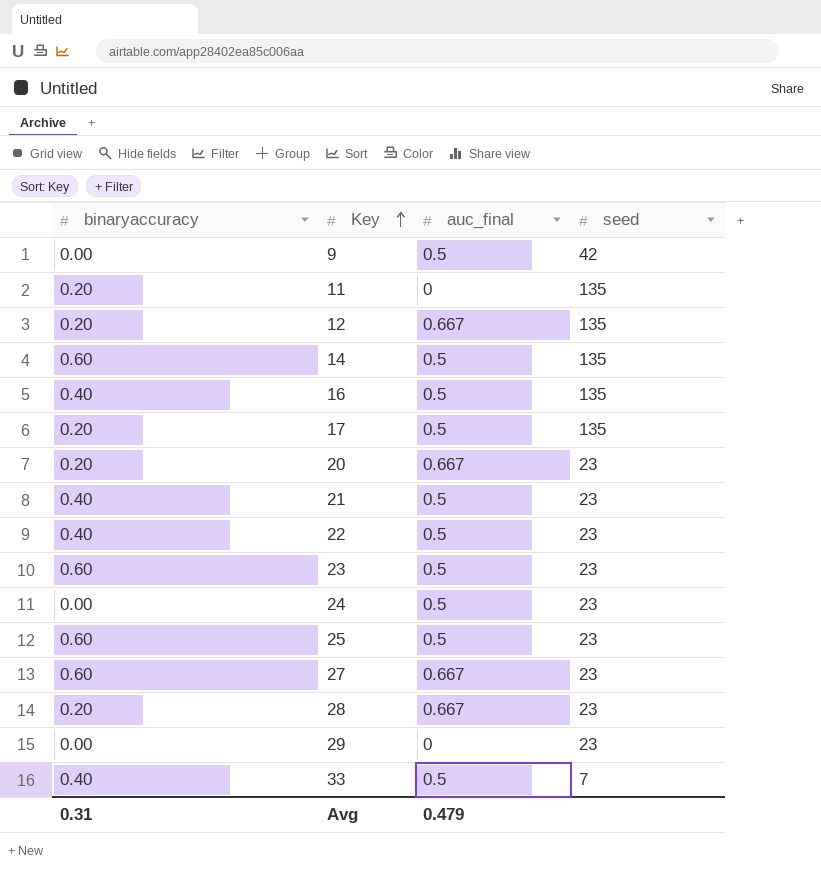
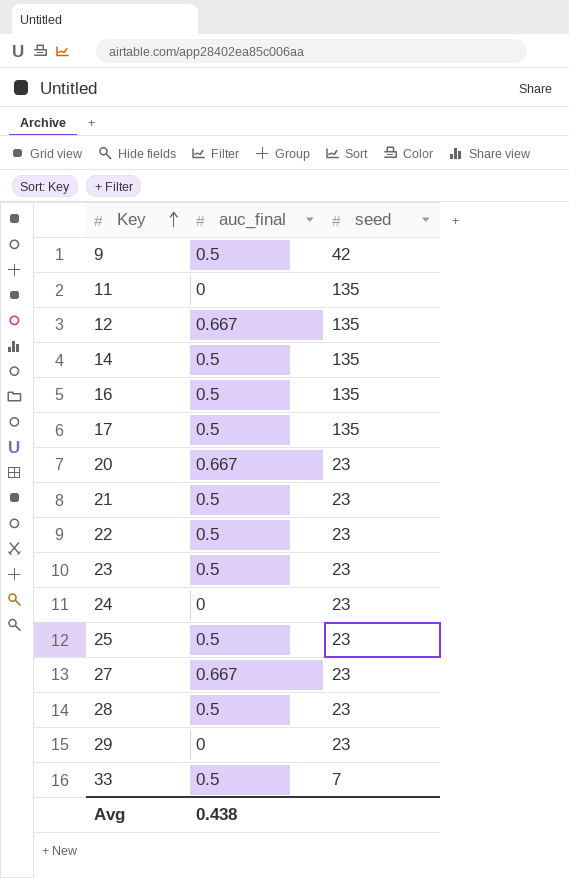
column binaryaccuracy | position: 1 -> none
24 | auc_final: 0.5 -> 0
28 | auc_final: 0.667 -> 0.5
Avg | auc_final: 0.479 -> 0.438

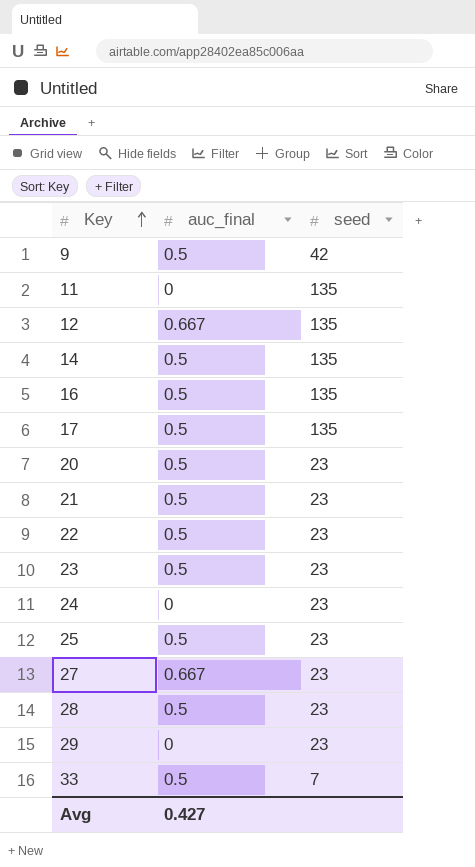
20 | auc_final: 0.667 -> 0.5
Avg | auc_final: 0.438 -> 0.427

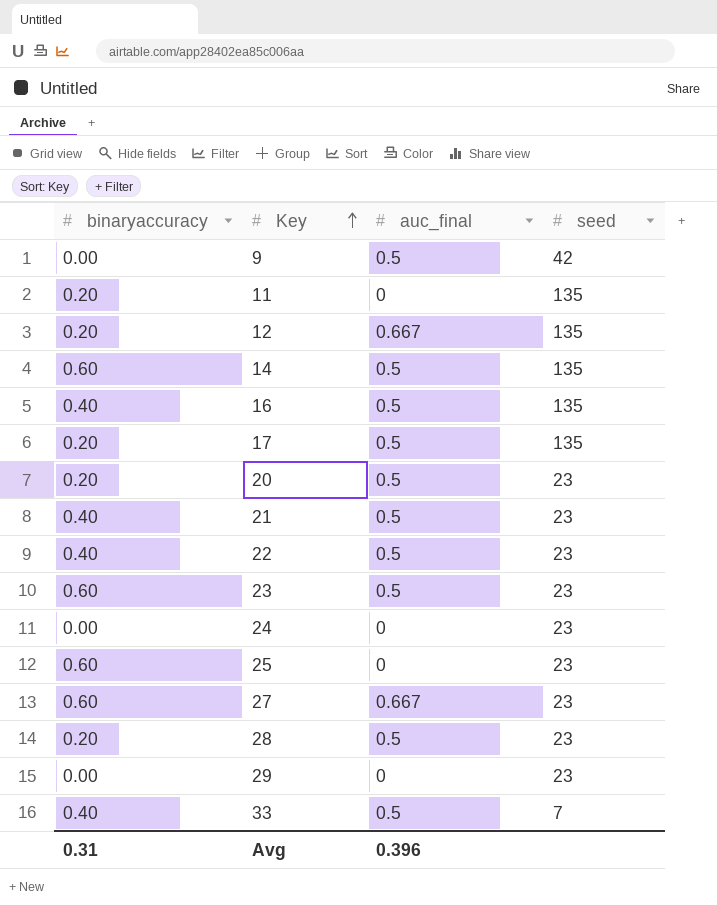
column binaryaccuracy | position: none -> 1
25 | auc_final: 0.5 -> 0
Avg | auc_final: 0.427 -> 0.396

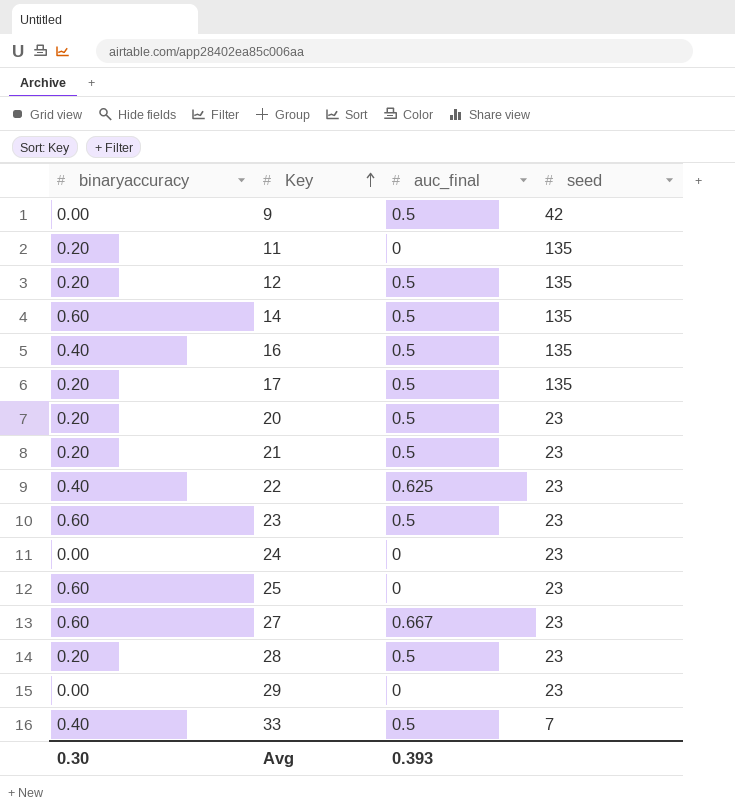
12 | auc_final: 0.667 -> 0.5
21 | binaryaccuracy: 0.40 -> 0.20
22 | auc_final: 0.5 -> 0.625
Avg | binaryaccuracy: 0.31 -> 0.30
Avg | auc_final: 0.396 -> 0.393

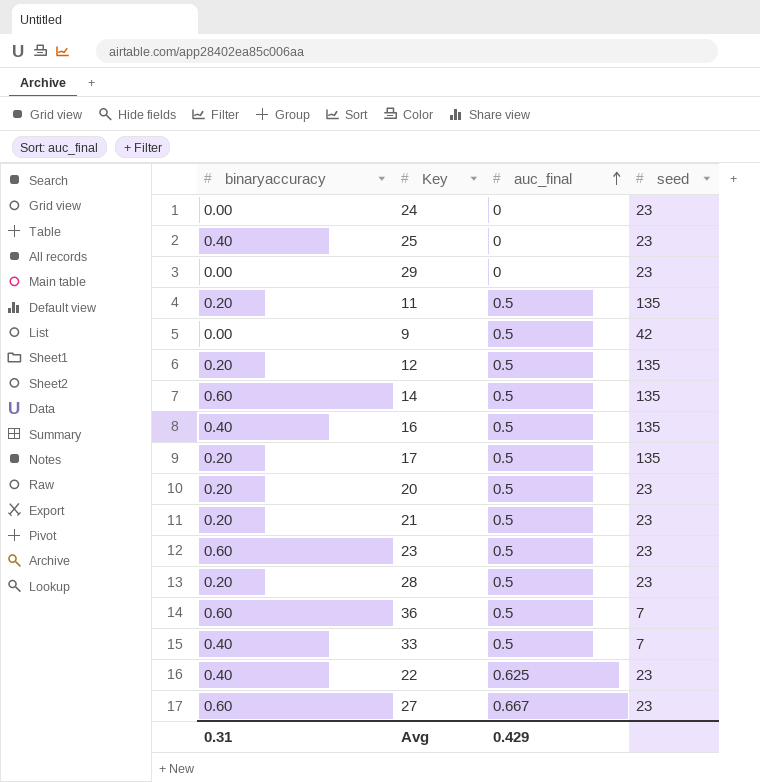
row order: Key ascending -> auc_final ascending
25 | binaryaccuracy: 0.60 -> 0.40
11 | auc_final: 0 -> 0.5
row 36: none -> 0.60 | 0.5 | 7
Avg | binaryaccuracy: 0.30 -> 0.31
Avg | auc_final: 0.393 -> 0.429

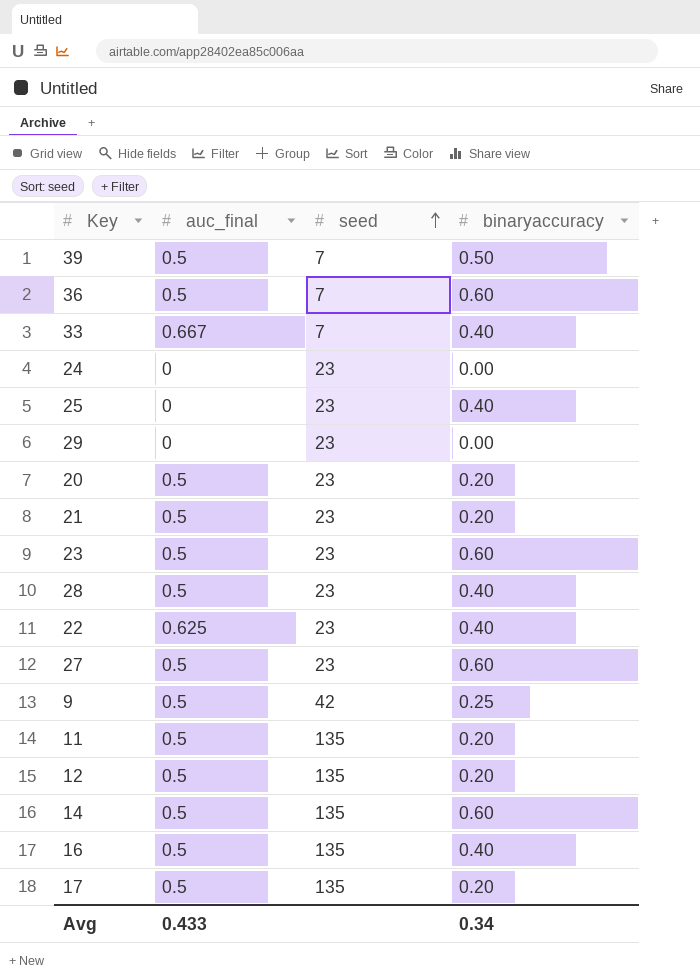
row order: auc_final ascending -> seed ascending
column binaryaccuracy | position: 1 -> 4
row 39: none -> 0.5 | 7 | 0.50
33 | auc_final: 0.5 -> 0.667
28 | binaryaccuracy: 0.20 -> 0.40
27 | auc_final: 0.667 -> 0.5
9 | binaryaccuracy: 0.00 -> 0.25
Avg | auc_final: 0.429 -> 0.433
Avg | binaryaccuracy: 0.31 -> 0.34

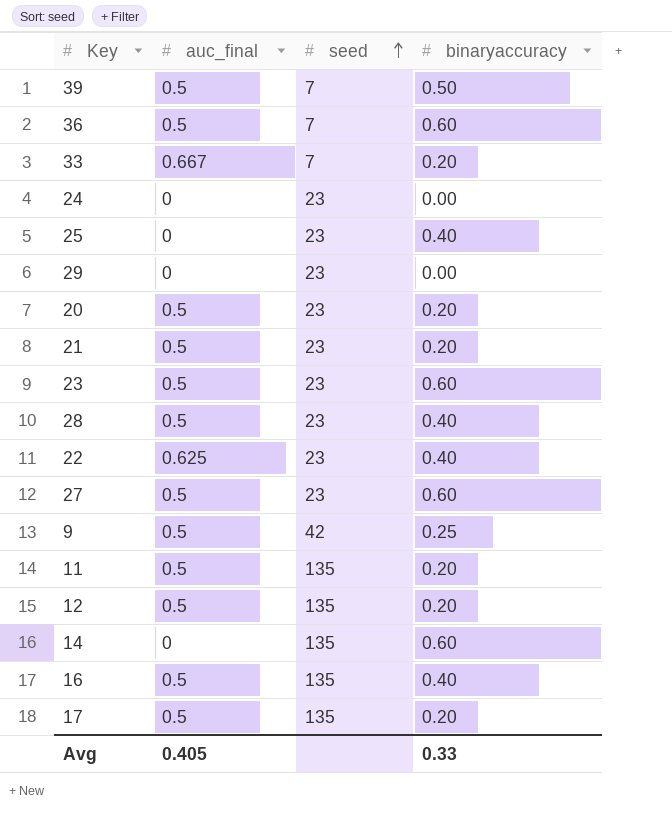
33 | binaryaccuracy: 0.40 -> 0.20
14 | auc_final: 0.5 -> 0
Avg | auc_final: 0.433 -> 0.405
Avg | binaryaccuracy: 0.34 -> 0.33

